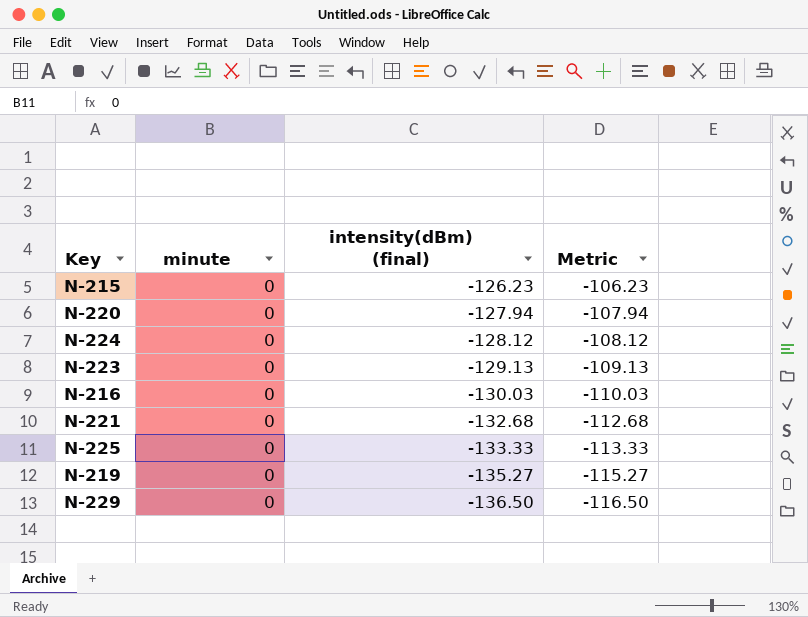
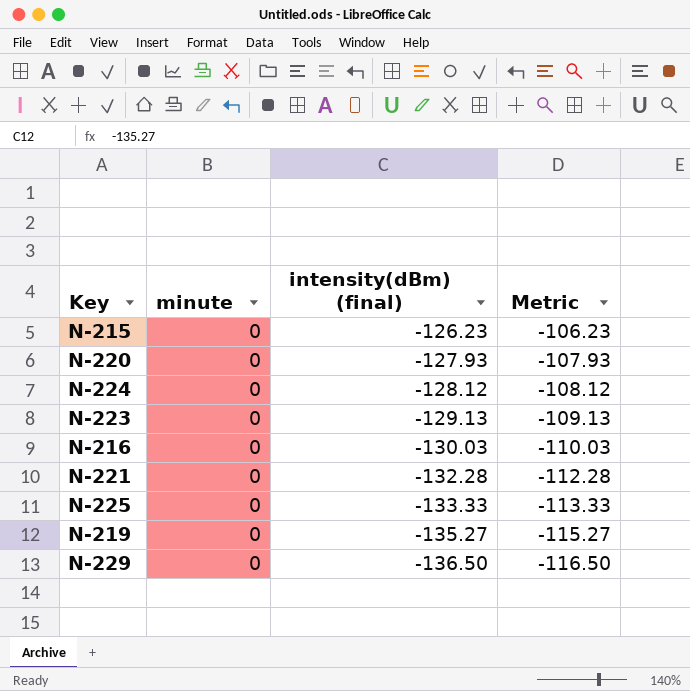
N-220 | intensity(dBm) (final): -127.94 -> -127.93
N-220 | Metric: -107.94 -> -107.93
N-221 | intensity(dBm) (final): -132.68 -> -132.28
N-221 | Metric: -112.68 -> -112.28

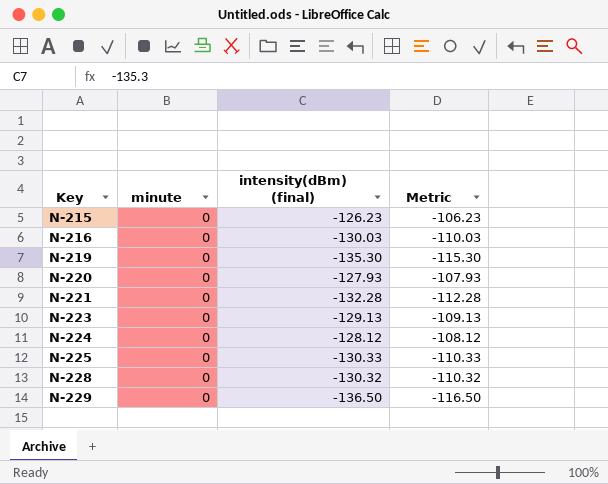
row order: intensity(dBm) (final) descending -> Key ascending
N-219 | intensity(dBm) (final): -135.27 -> -135.30
N-219 | Metric: -115.27 -> -115.30
N-225 | intensity(dBm) (final): -133.33 -> -130.33
N-225 | Metric: -113.33 -> -110.33
row N-228: none -> 0 | -130.32 | -110.32

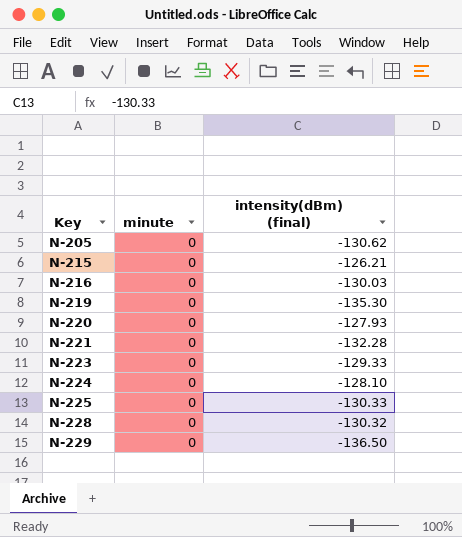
column Metric | formula: [intensity(dBm) (final)] + 20 -> none
row N-205: none -> 0 | -130.62
N-215 | intensity(dBm) (final): -126.23 -> -126.21
N-223 | intensity(dBm) (final): -129.13 -> -129.33
N-224 | intensity(dBm) (final): -128.12 -> -128.10

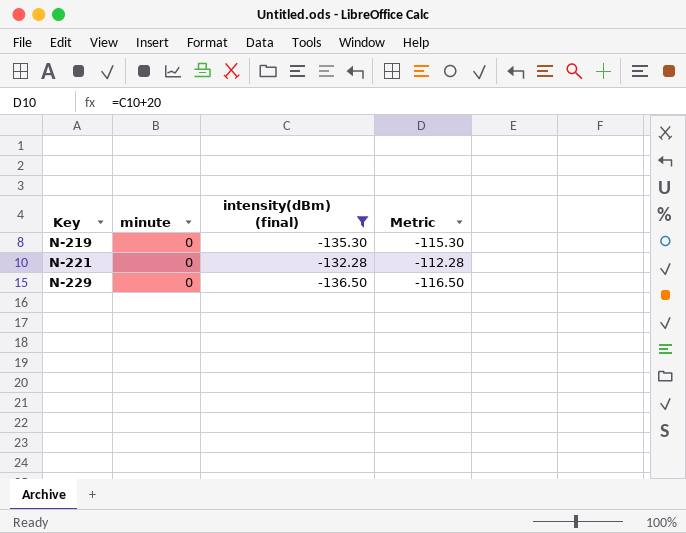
filter: none -> intensity(dBm) (final) <= -132.28
column Metric | formula: none -> [intensity(dBm) (final)] + 20

